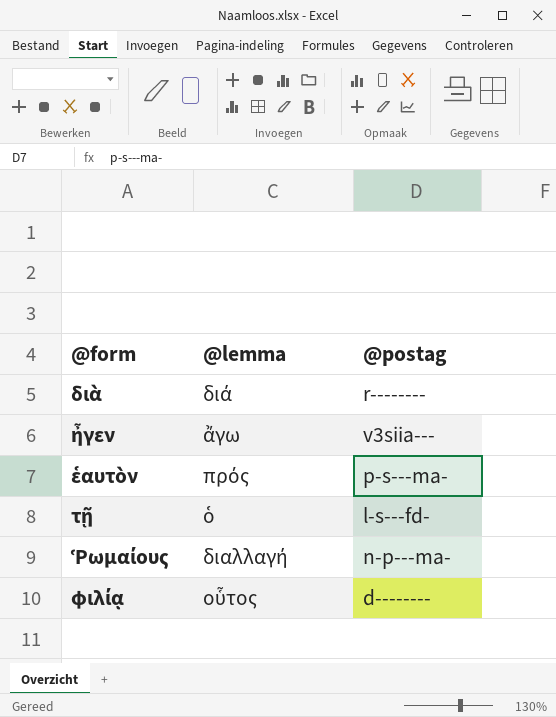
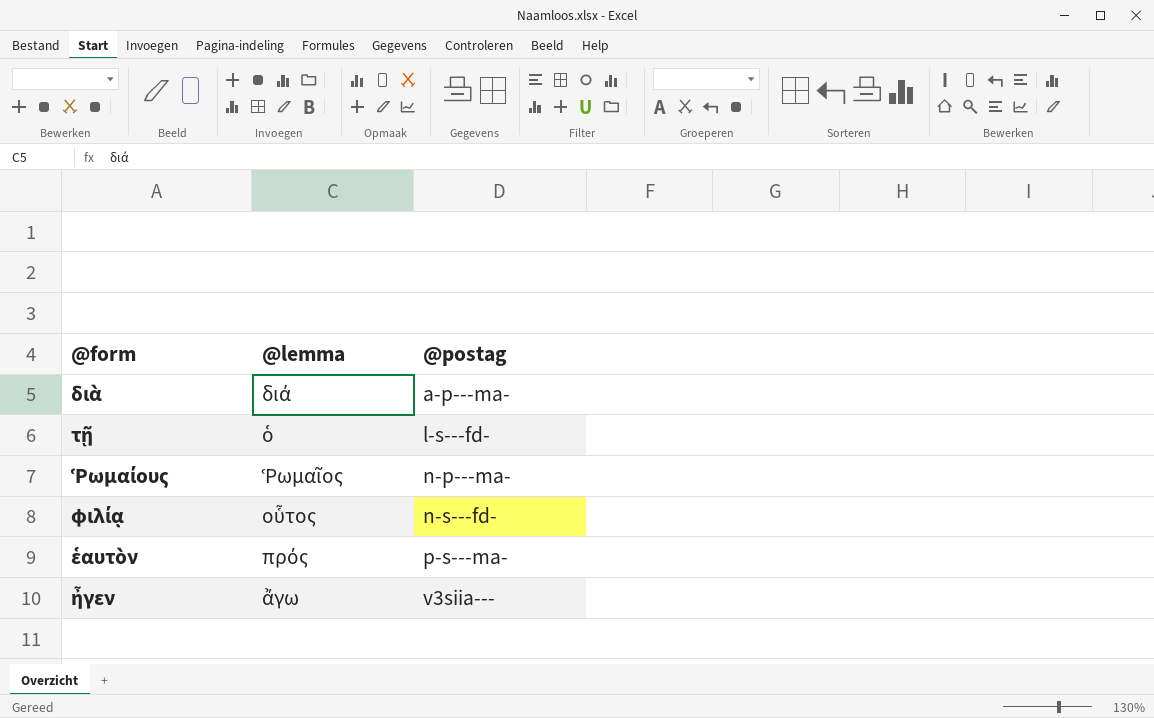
row order: none -> @postag ascending
διὰ | @postag: r-------- -> a-p---ma-
Ῥωμαίους | @lemma: διαλλαγή -> Ῥωμαῖος
φιλίᾳ | @postag: d-------- -> n-s---fd-

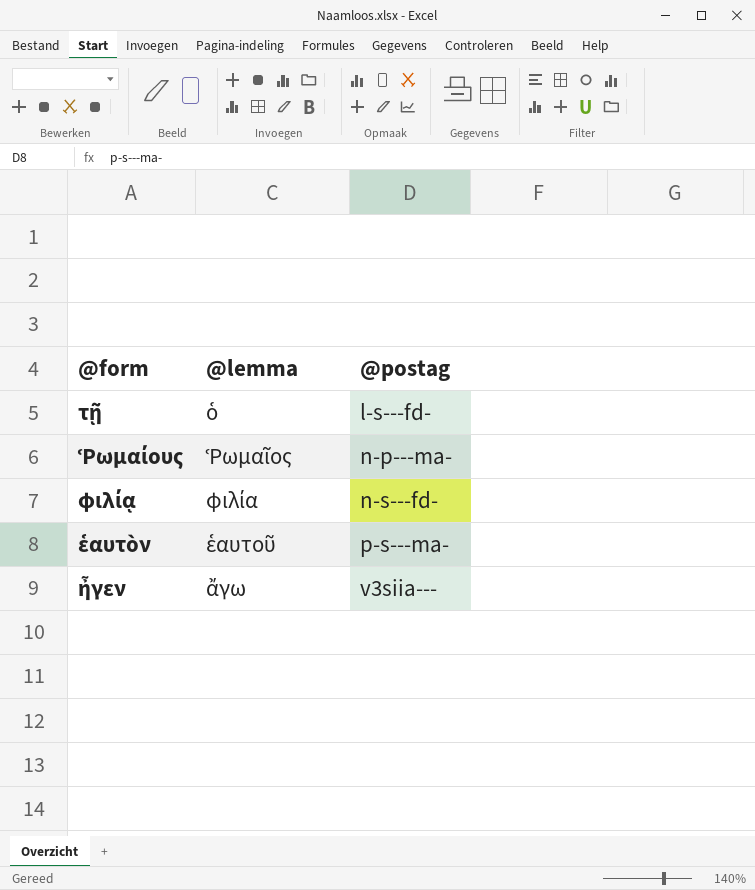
row διὰ: διά | a-p---ma- -> none
φιλίᾳ | @lemma: οὗτος -> φιλία
ἑαυτὸν | @lemma: πρός -> ἑαυτοῦ

